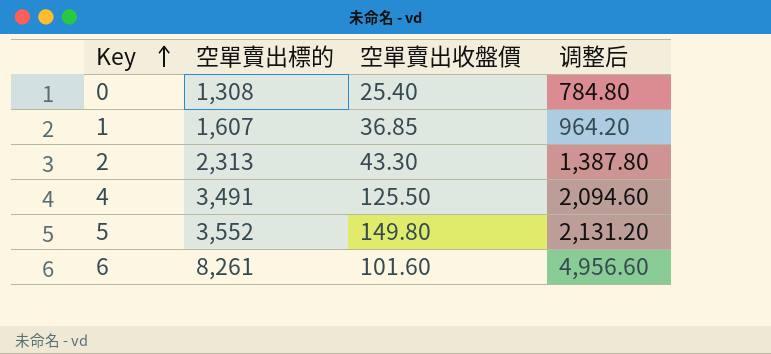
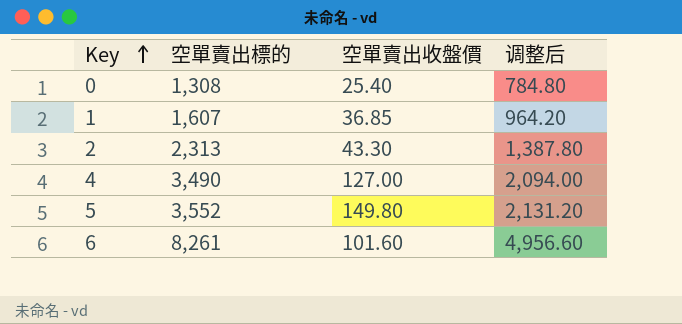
4 | 空單賣出標的: 3,491 -> 3,490
4 | 空單賣出收盤價: 125.50 -> 127.00
4 | 调整后: 2,094.60 -> 2,094.00

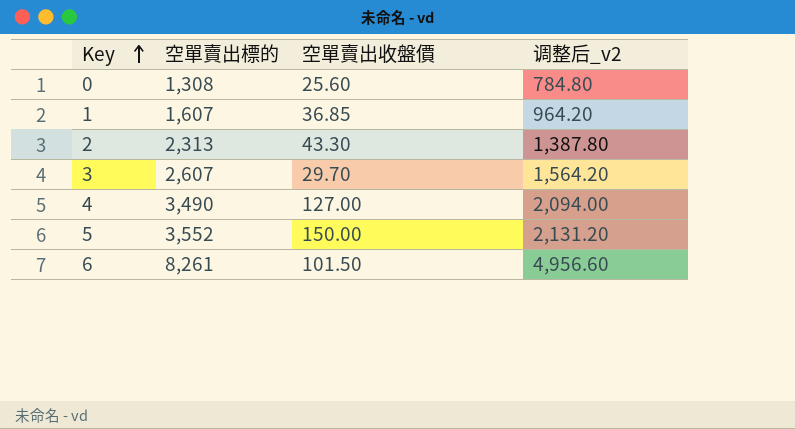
column name: 调整后 -> 调整后_v2
0 | 空單賣出收盤價: 25.40 -> 25.60
row 3: none -> 2,607 | 29.70 | 1,564.20
5 | 空單賣出收盤價: 149.80 -> 150.00
6 | 空單賣出收盤價: 101.60 -> 101.50

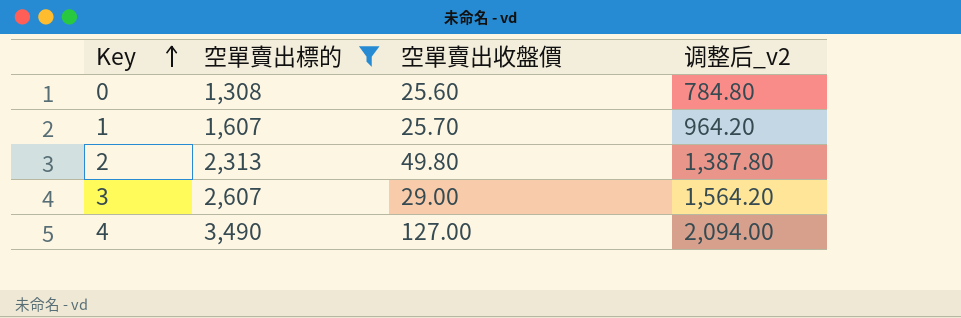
filter: none -> 空單賣出標的 <= 3,490
1 | 空單賣出收盤價: 36.85 -> 25.70
2 | 空單賣出收盤價: 43.30 -> 49.80
3 | 空單賣出收盤價: 29.70 -> 29.00

